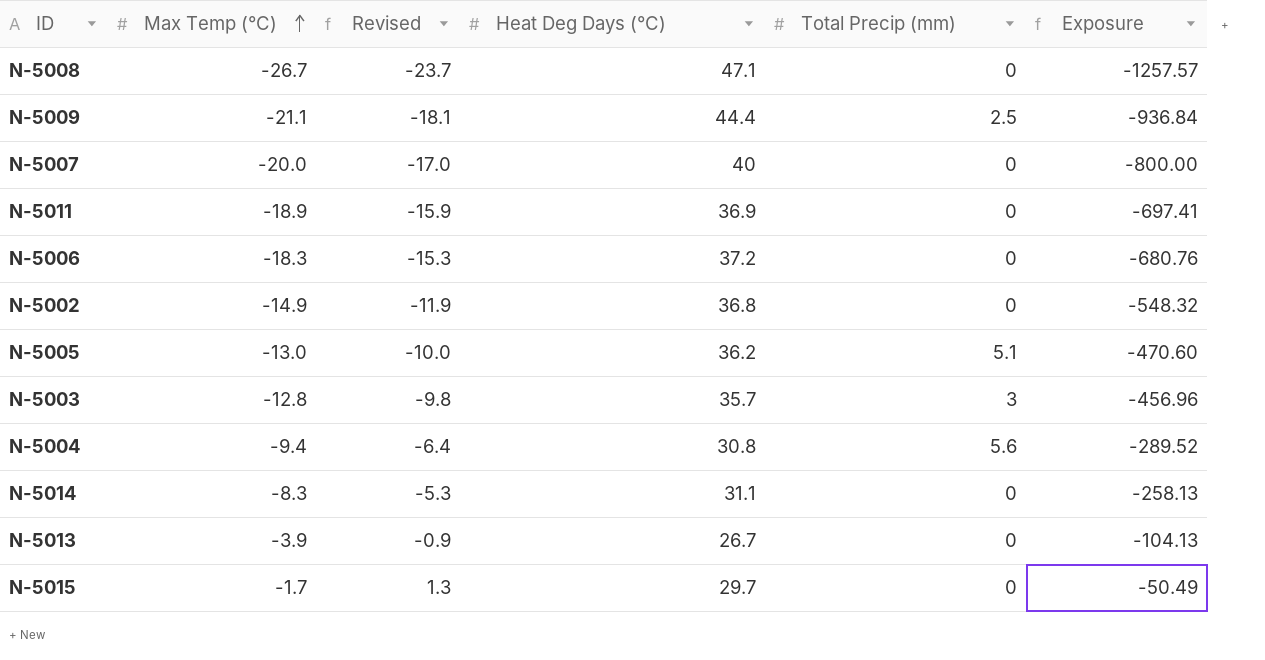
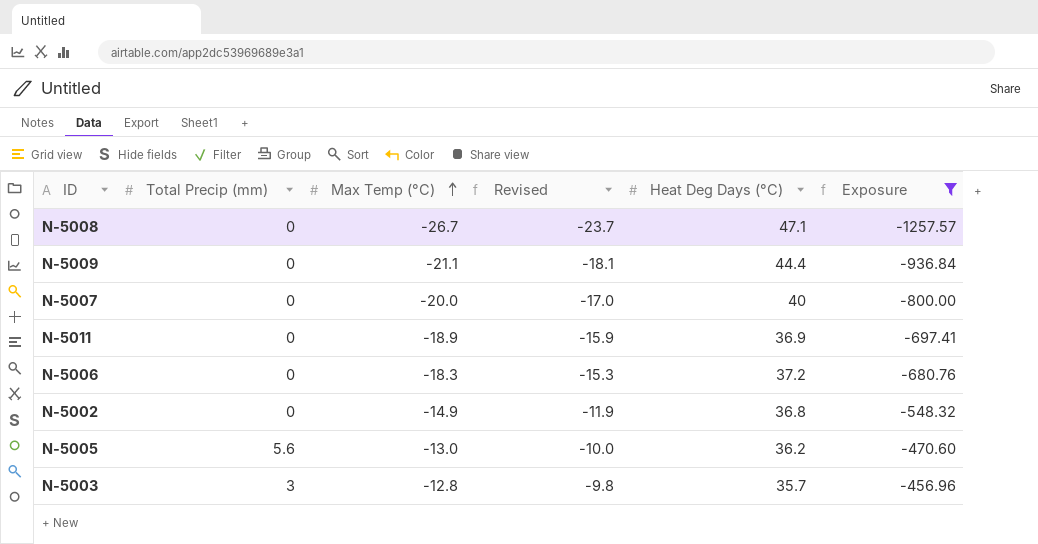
filter: none -> Exposure <= -456.96
column Total Precip (mm) | position: 5 -> 2
N-5009 | Total Precip (mm): 2.5 -> 0
N-5005 | Total Precip (mm): 5.1 -> 5.6

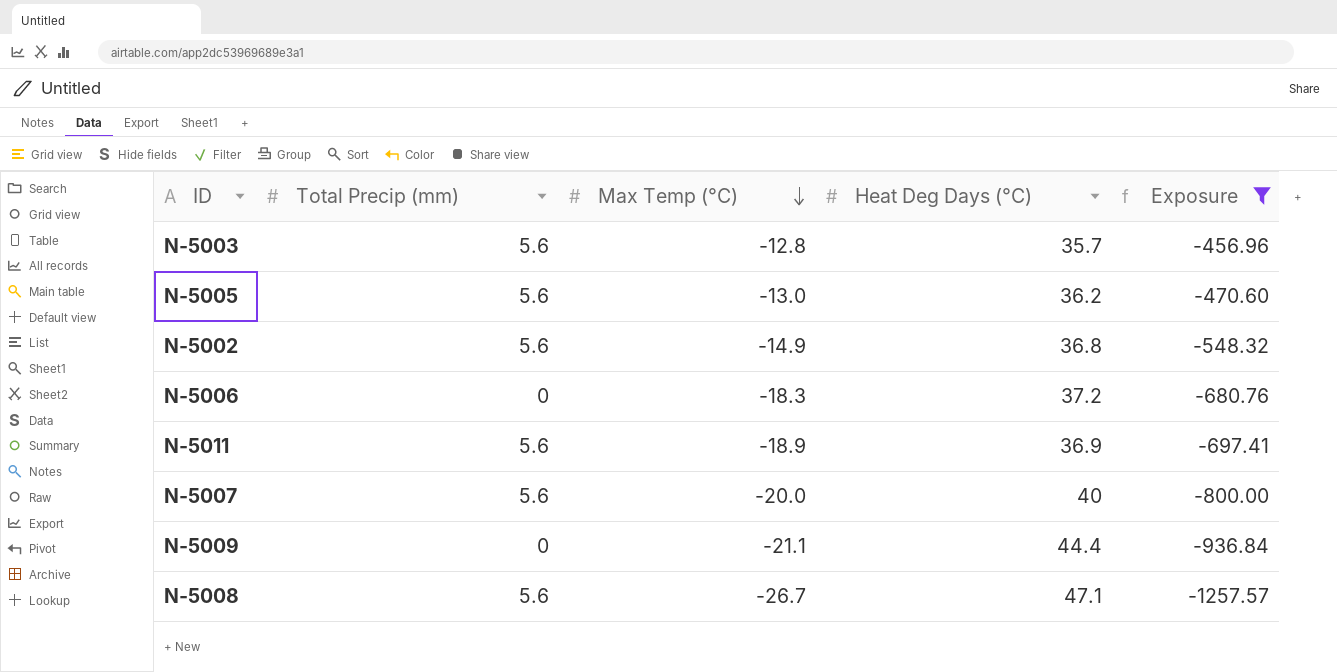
row order: Max Temp (°C) ascending -> Max Temp (°C) descending
column Revised | formula: [Max Temp (°C)] + 3 -> none
N-5003 | Total Precip (mm): 3 -> 5.6
N-5002 | Total Precip (mm): 0 -> 5.6
N-5011 | Total Precip (mm): 0 -> 5.6
N-5007 | Total Precip (mm): 0 -> 5.6
N-5008 | Total Precip (mm): 0 -> 5.6

